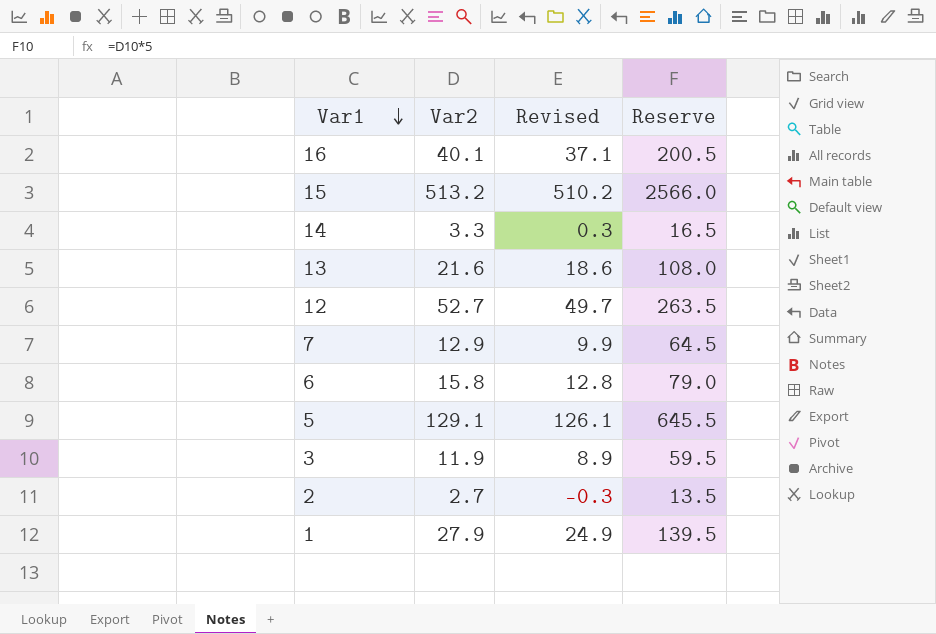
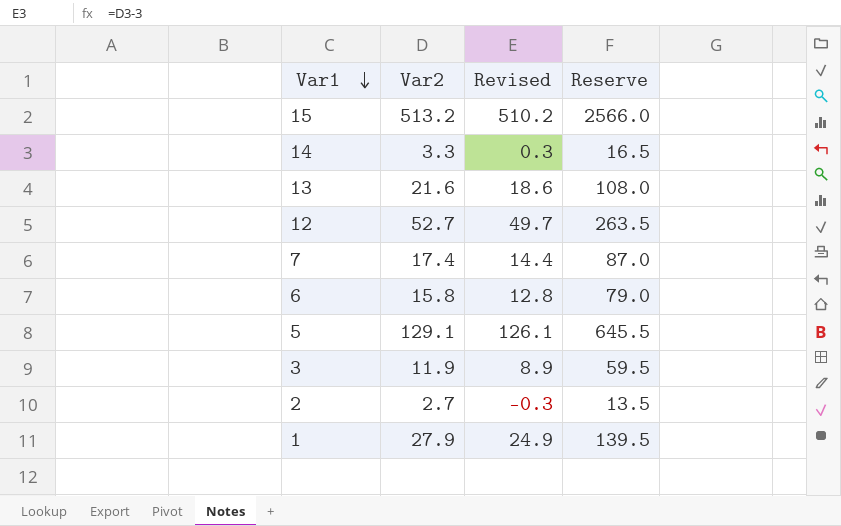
row 16: 40.1 | 37.1 | 200.5 -> none
7 | Var2: 12.9 -> 17.4
7 | Revised: 9.9 -> 14.4
7 | Reserve: 64.5 -> 87.0

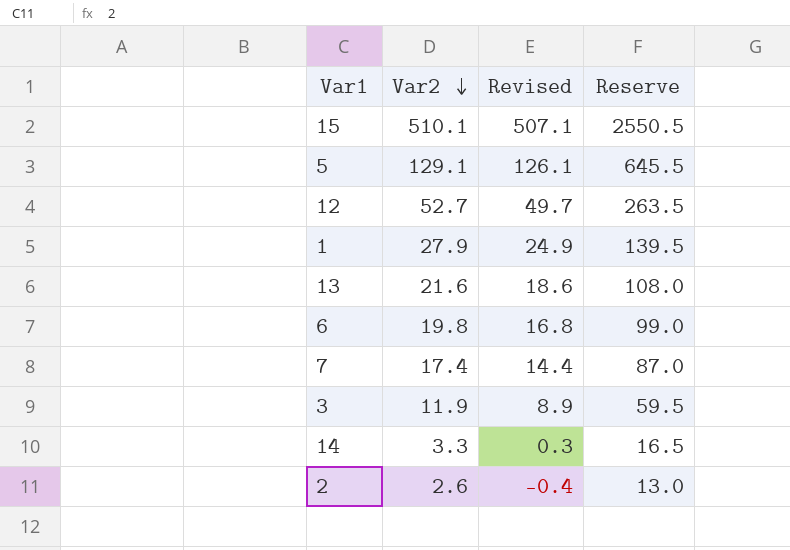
row order: Var1 descending -> Var2 descending
15 | Var2: 513.2 -> 510.1
15 | Revised: 510.2 -> 507.1
15 | Reserve: 2566.0 -> 2550.5
6 | Var2: 15.8 -> 19.8
6 | Revised: 12.8 -> 16.8
6 | Reserve: 79.0 -> 99.0
2 | Var2: 2.7 -> 2.6
2 | Revised: -0.3 -> -0.4
2 | Reserve: 13.5 -> 13.0

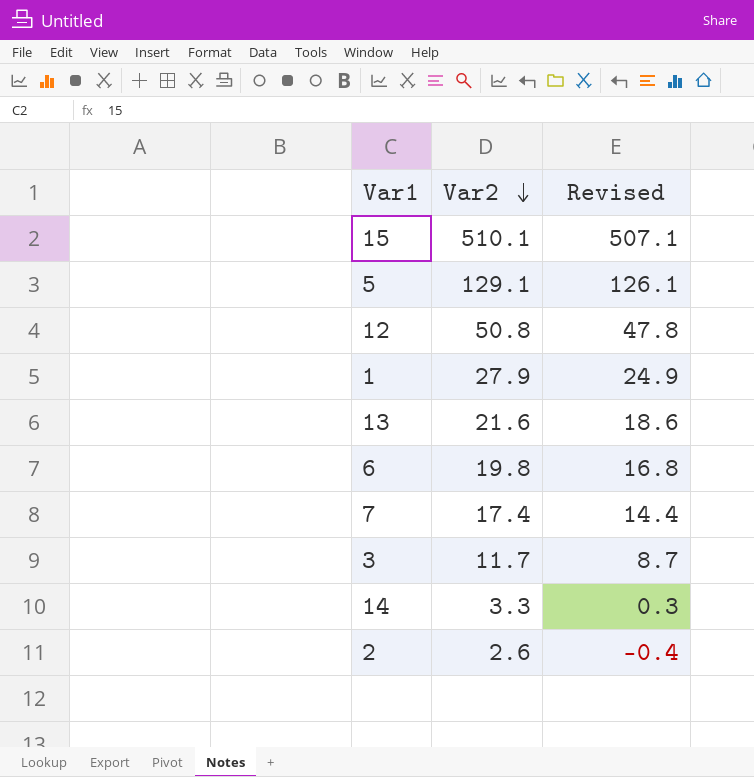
column Reserve | formula: [Var2] * 5 -> none
12 | Var2: 52.7 -> 50.8
12 | Revised: 49.7 -> 47.8
3 | Var2: 11.9 -> 11.7
3 | Revised: 8.9 -> 8.7

